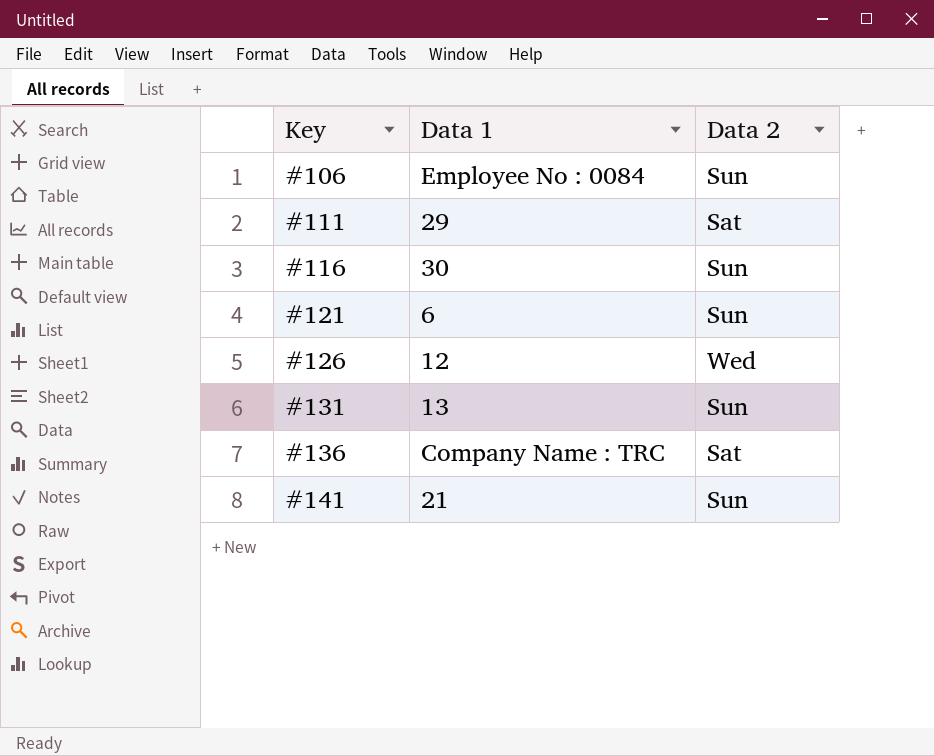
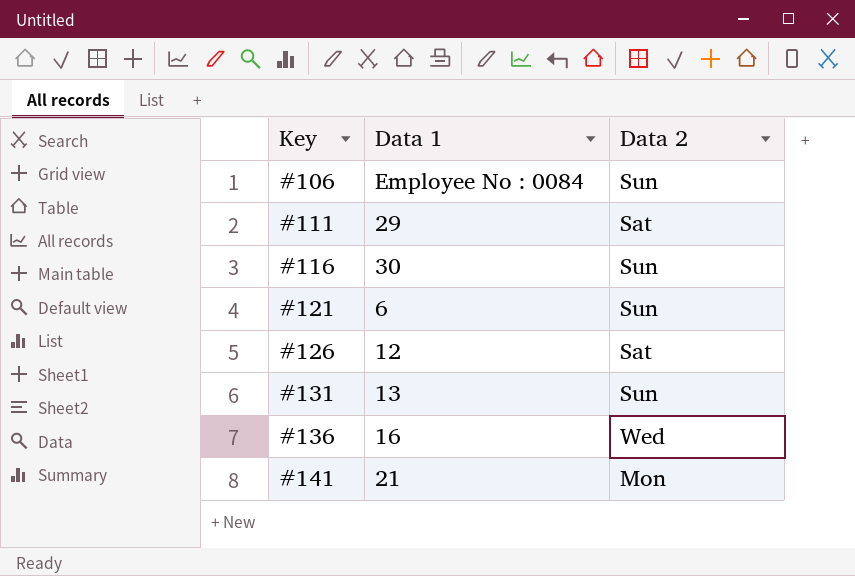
#126 | Data 2: Wed -> Sat
#136 | Data 1: Company Name : TRC -> 16
#136 | Data 2: Sat -> Wed
#141 | Data 2: Sun -> Mon

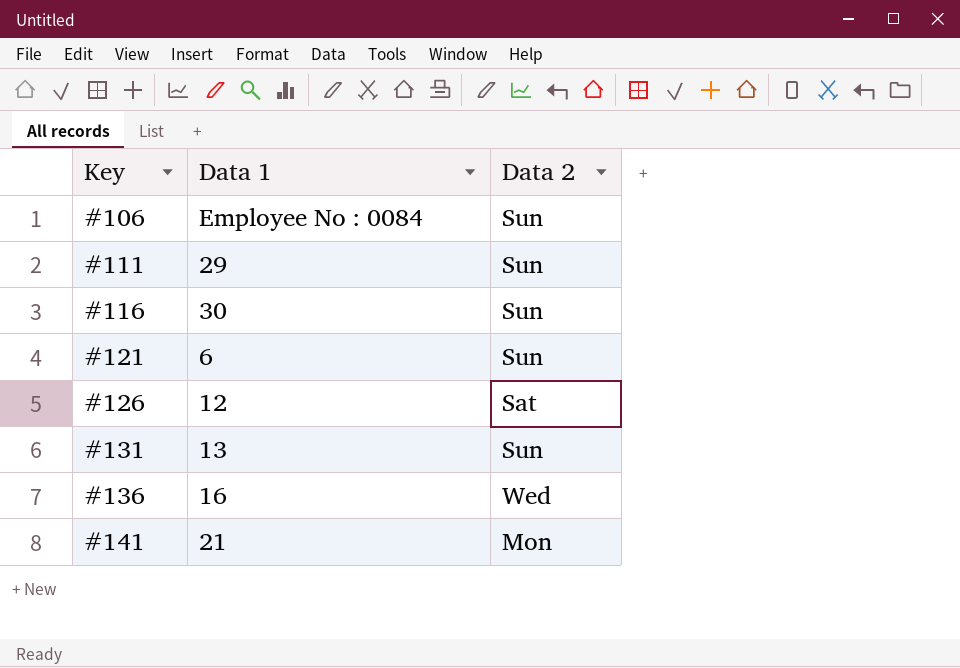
#111 | Data 2: Sat -> Sun

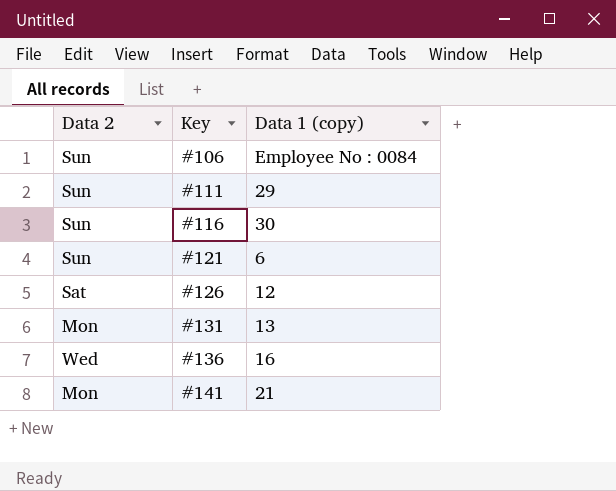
column Data 2 | position: 3 -> 1
column name: Data 1 -> Data 1 (copy)
#131 | Data 2: Sun -> Mon

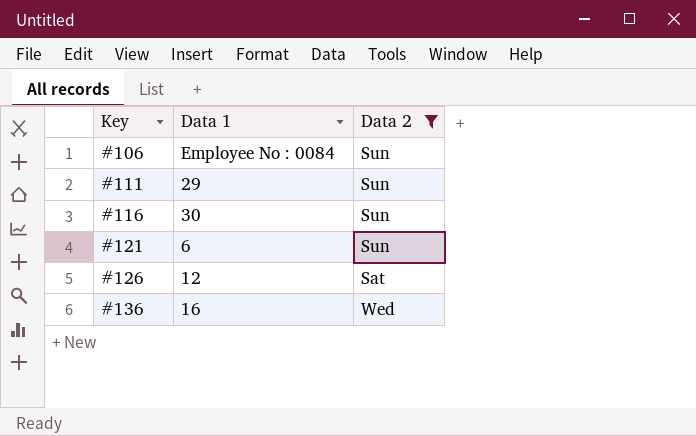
filter: none -> Data 2 != Mon
column name: Data 1 (copy) -> Data 1
column Data 2 | position: 1 -> 3

